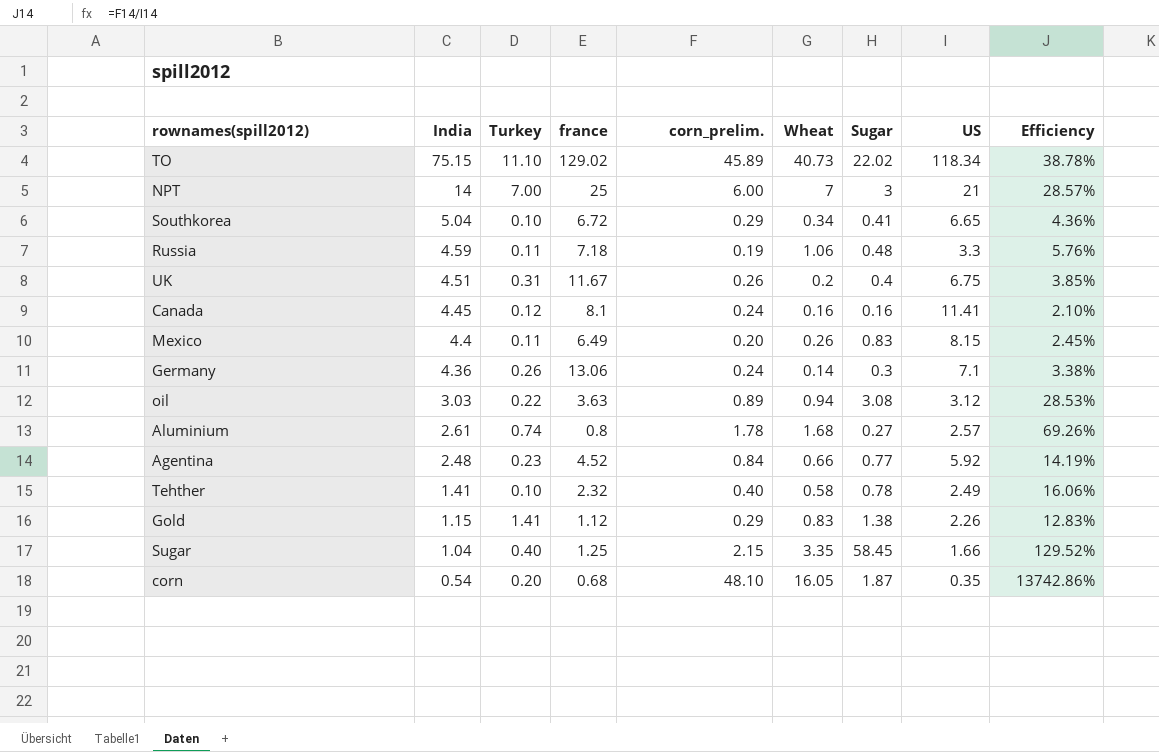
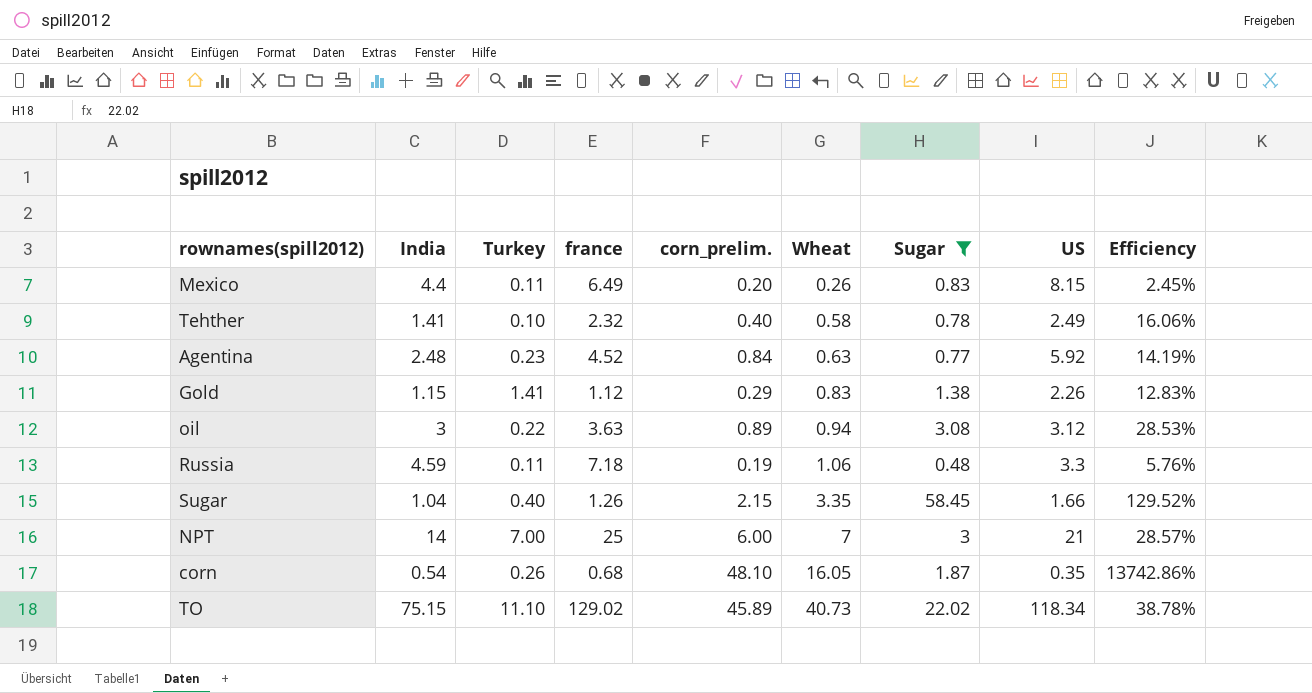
filter: none -> Sugar >= 0.48
row order: India descending -> Wheat ascending
Agentina | Wheat: 0.66 -> 0.63
oil | India: 3.03 -> 3
Sugar | france: 1.25 -> 1.26
corn | Turkey: 0.20 -> 0.26

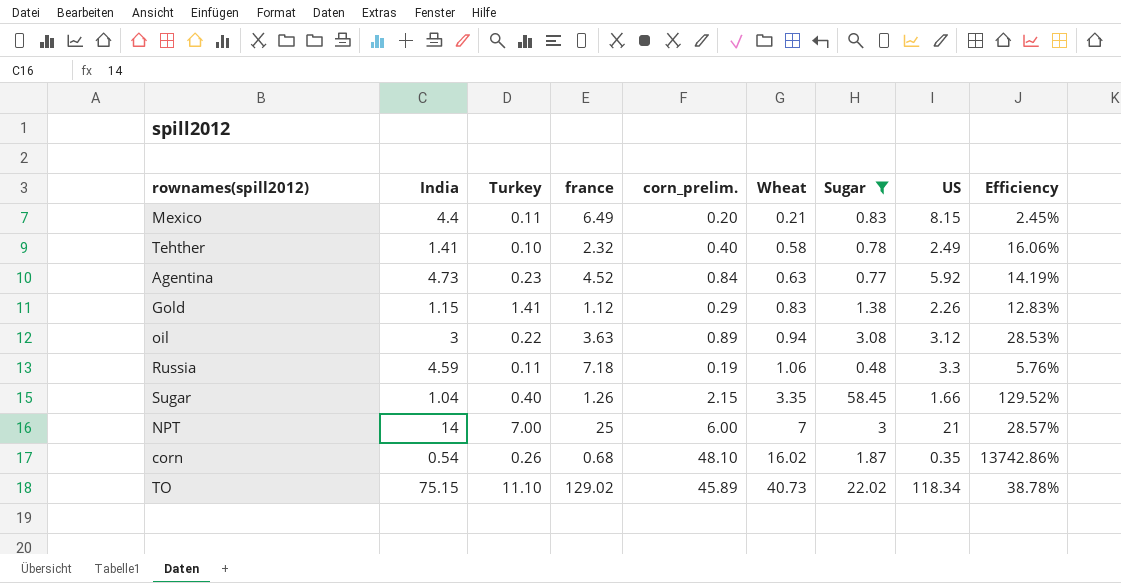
Mexico | Wheat: 0.26 -> 0.21
Agentina | India: 2.48 -> 4.73
corn | Wheat: 16.05 -> 16.02

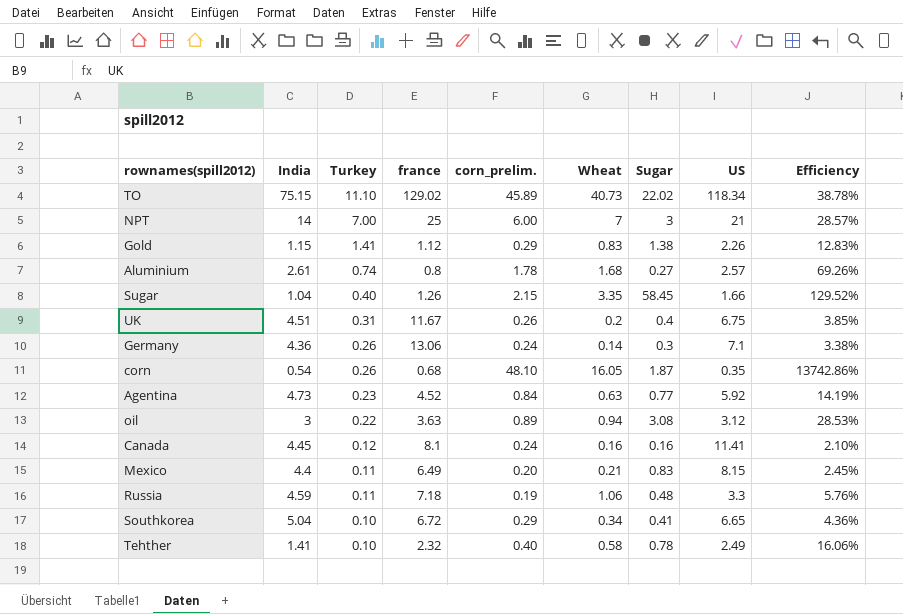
filter: Sugar >= 0.48 -> none
row order: Wheat ascending -> Turkey descending
corn | Wheat: 16.02 -> 16.05

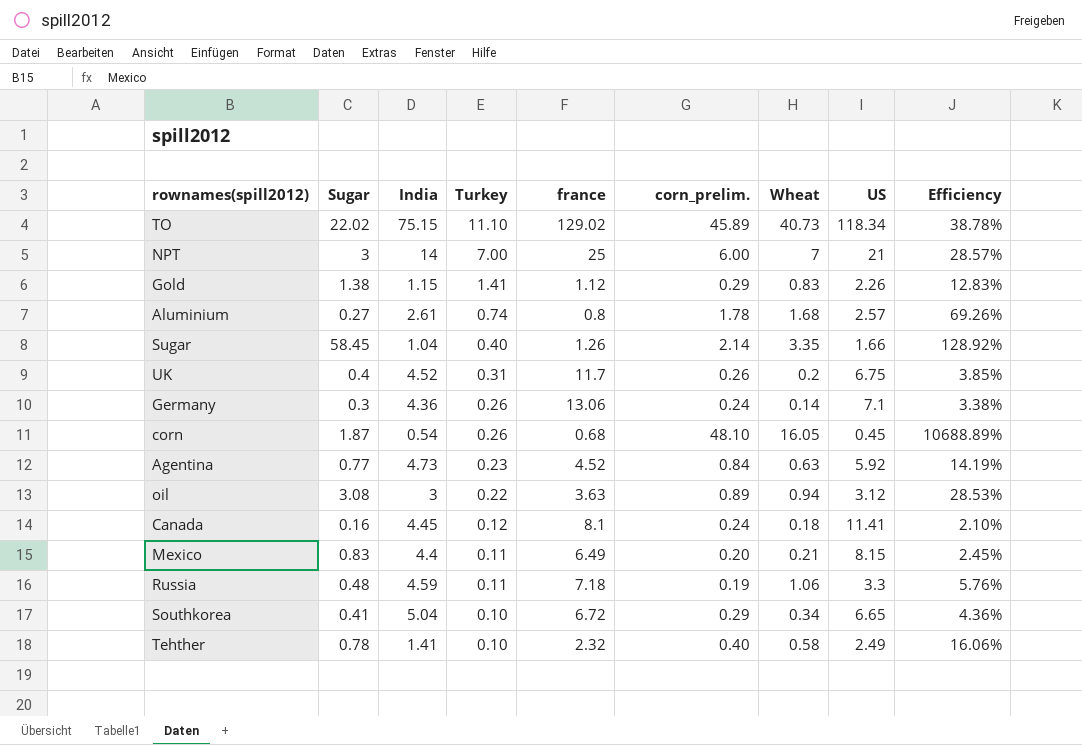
column Sugar | position: 7 -> 2
Sugar | corn_prelim.: 2.15 -> 2.14
Sugar | Efficiency: 129.52% -> 128.92%
UK | India: 4.51 -> 4.52
UK | france: 11.67 -> 11.7
corn | US: 0.35 -> 0.45
corn | Efficiency: 13742.86% -> 10688.89%
Canada | Wheat: 0.16 -> 0.18

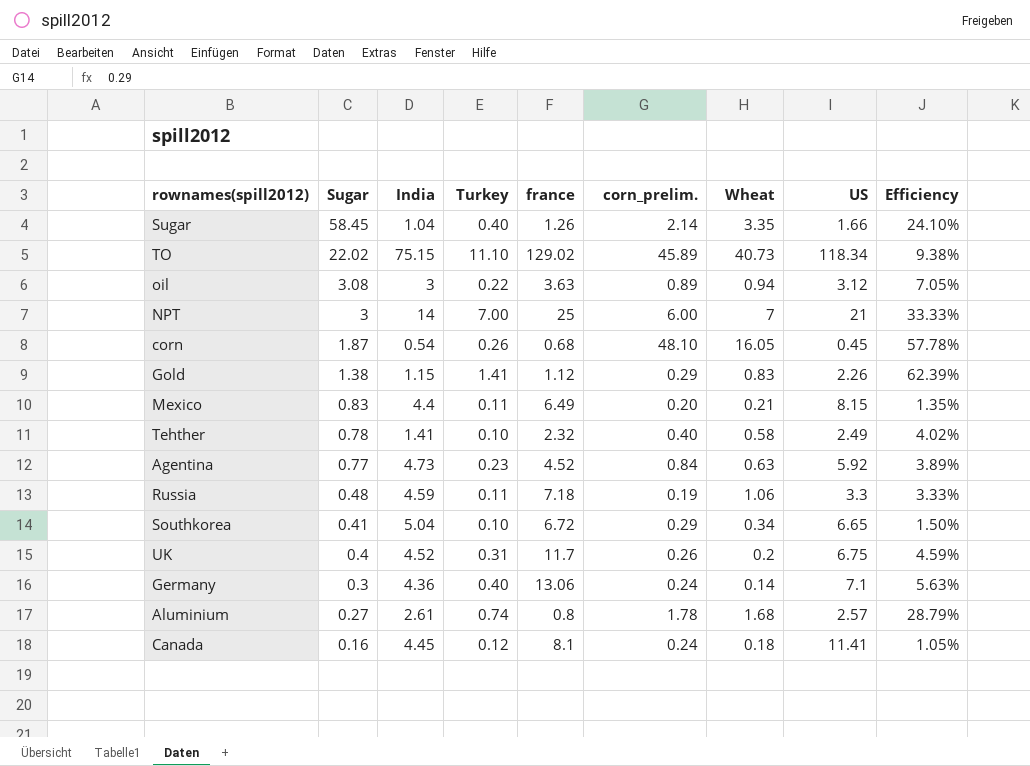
row order: Turkey descending -> Sugar descending
column Efficiency | formula: [corn_prelim.] / [US] -> [Turkey] / [US]
Germany | Turkey: 0.26 -> 0.40

